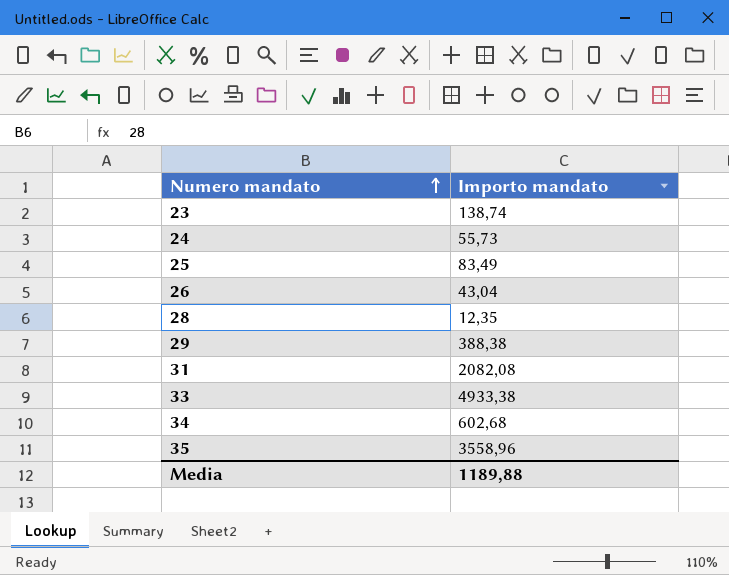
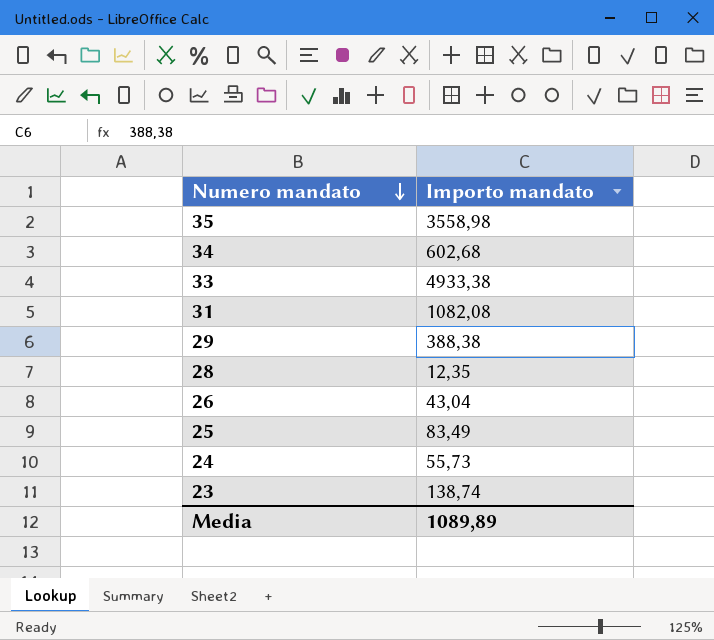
row order: Numero mandato ascending -> Numero mandato descending
35 | Importo mandato: 3558,96 -> 3558,98
31 | Importo mandato: 2082,08 -> 1082,08
Media | Importo mandato: 1189,88 -> 1089,89

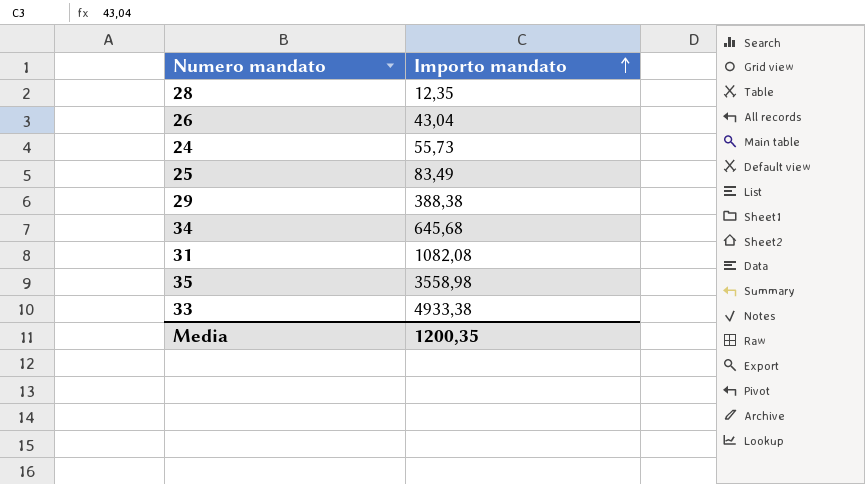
row order: Numero mandato descending -> Importo mandato ascending
row 23: 138,74 -> none
34 | Importo mandato: 602,68 -> 645,68
Media | Importo mandato: 1089,89 -> 1200,35

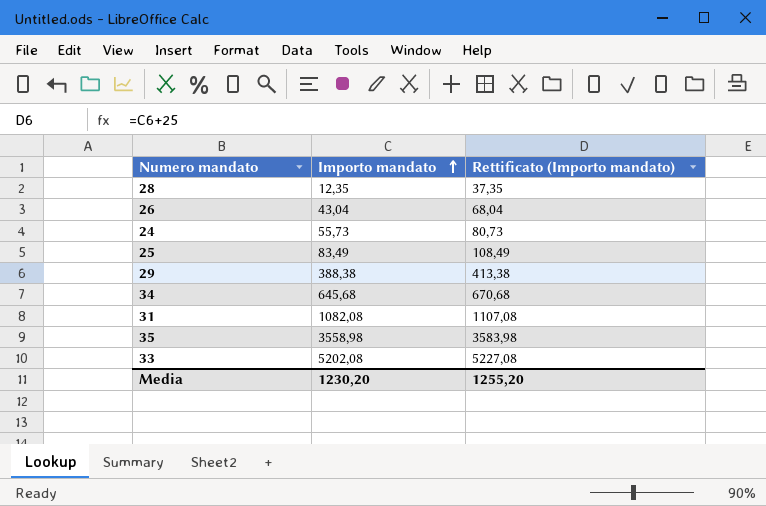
column Rettificato (Importo mandato) | formula: none -> [Importo mandato] + 25
33 | Importo mandato: 4933,38 -> 5202,08
Media | Importo mandato: 1200,35 -> 1230,20

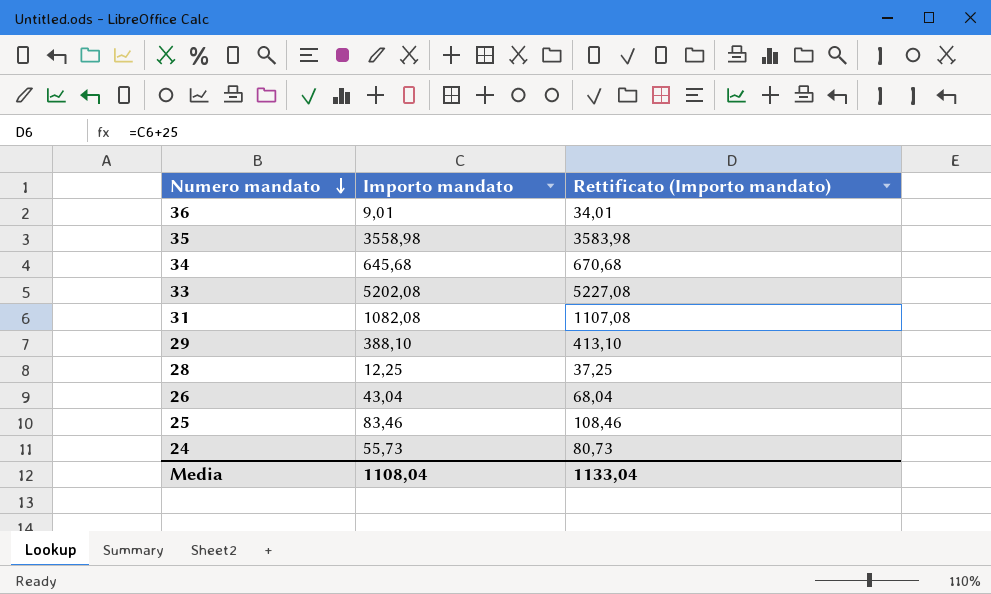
row order: Importo mandato ascending -> Numero mandato descending
row 36: none -> 9,01 | 34,01
29 | Importo mandato: 388,38 -> 388,10
29 | Rettificato (Importo mandato): 413,38 -> 413,10
28 | Importo mandato: 12,35 -> 12,25
28 | Rettificato (Importo mandato): 37,35 -> 37,25
25 | Importo mandato: 83,49 -> 83,46
25 | Rettificato (Importo mandato): 108,49 -> 108,46
Media | Importo mandato: 1230,20 -> 1108,04
Media | Rettificato (Importo mandato): 1255,20 -> 1133,04

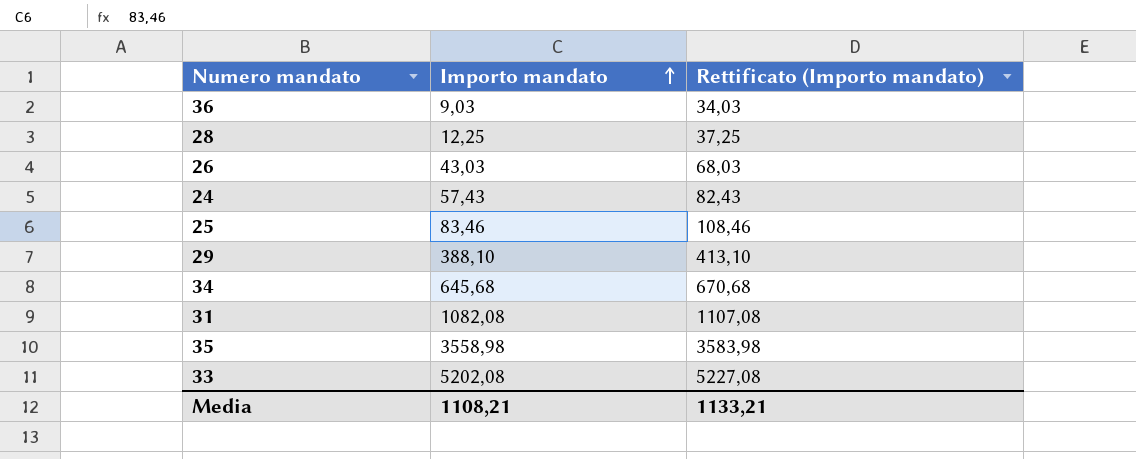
row order: Numero mandato descending -> Importo mandato ascending
36 | Importo mandato: 9,01 -> 9,03
36 | Rettificato (Importo mandato): 34,01 -> 34,03
26 | Importo mandato: 43,04 -> 43,03
26 | Rettificato (Importo mandato): 68,04 -> 68,03
24 | Importo mandato: 55,73 -> 57,43
24 | Rettificato (Importo mandato): 80,73 -> 82,43
Media | Importo mandato: 1108,04 -> 1108,21
Media | Rettificato (Importo mandato): 1133,04 -> 1133,21

